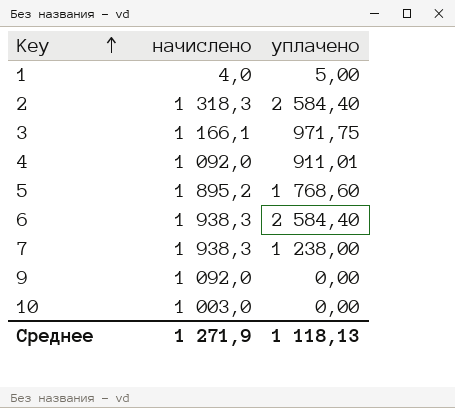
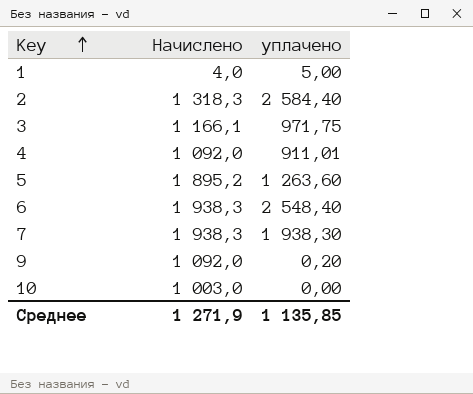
column name: начислено -> Начислено
5 | уплачено: 1 768,60 -> 1 263,60
6 | уплачено: 2 584,40 -> 2 548,40
7 | уплачено: 1 238,00 -> 1 938,30
9 | уплачено: 0,00 -> 0,20
Среднее | уплачено: 1 118,13 -> 1 135,85

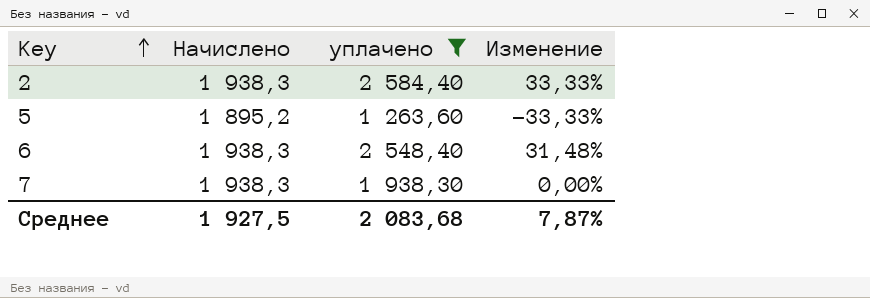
filter: none -> уплачено >= 1 263,60
column Изменение | formula: none -> ([уплачено] - [Начислено]) / [Начислено]
2 | Начислено: 1 318,3 -> 1 938,3
Среднее | Начислено: 1 271,9 -> 1 927,5
Среднее | уплачено: 1 135,85 -> 2 083,68

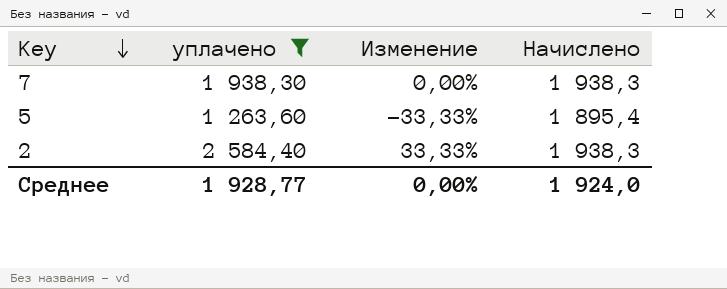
row order: Key ascending -> Key descending
column Начислено | position: 2 -> 4
row 6: 1 938,3 | 2 548,40 | 31,48% -> none
5 | Начислено: 1 895,2 -> 1 895,4
Среднее | уплачено: 2 083,68 -> 1 928,77
Среднее | Изменение: 7,87% -> 0,00%
Среднее | Начислено: 1 927,5 -> 1 924,0

